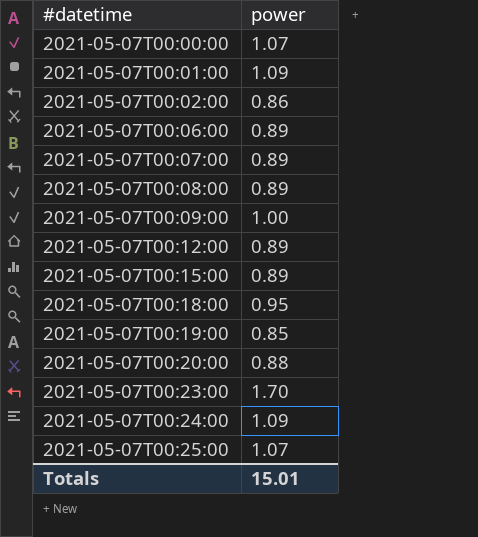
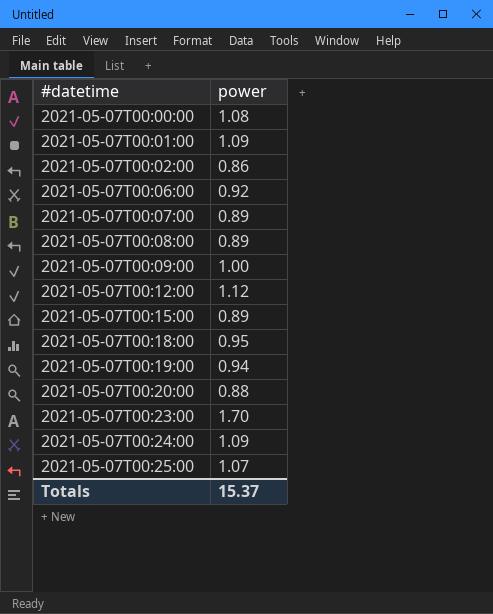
2021-05-07T00:00:00 | power: 1.07 -> 1.08
2021-05-07T00:06:00 | power: 0.89 -> 0.92
2021-05-07T00:12:00 | power: 0.89 -> 1.12
2021-05-07T00:19:00 | power: 0.85 -> 0.94
Totals | power: 15.01 -> 15.37

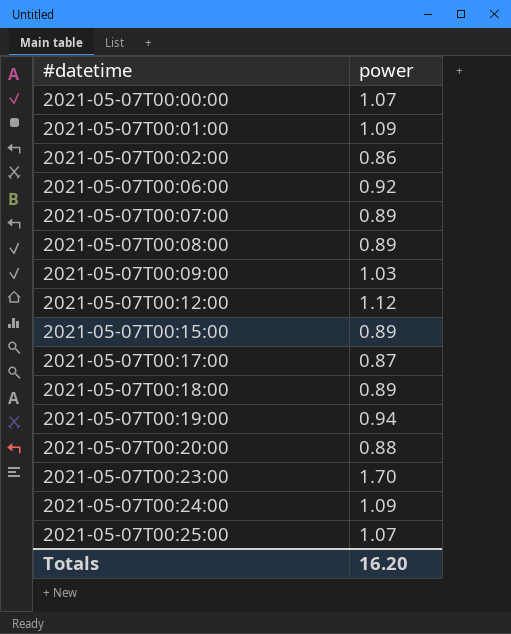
2021-05-07T00:00:00 | power: 1.08 -> 1.07
2021-05-07T00:09:00 | power: 1.00 -> 1.03
row 2021-05-07T00:17:00: none -> 0.87
2021-05-07T00:18:00 | power: 0.95 -> 0.89
Totals | power: 15.37 -> 16.20

